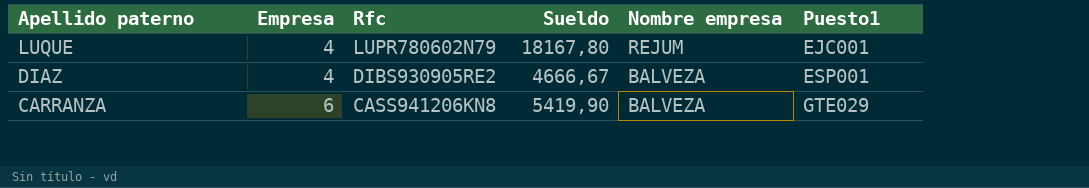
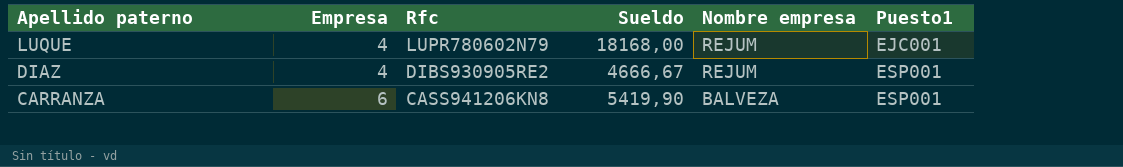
LUQUE | Sueldo: 18167,80 -> 18168,00
DIAZ | Nombre empresa: BALVEZA -> REJUM
CARRANZA | Puesto1: GTE029 -> ESP001

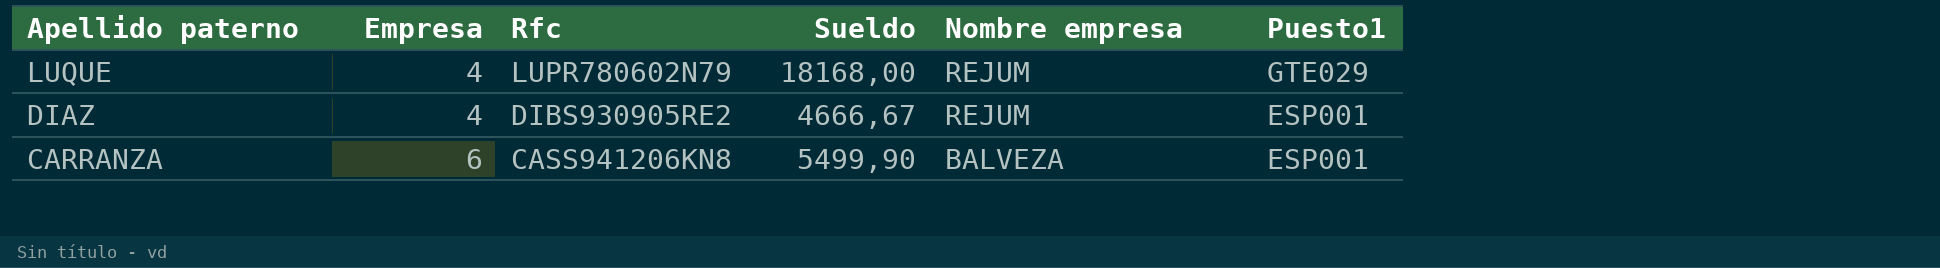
LUQUE | Puesto1: EJC001 -> GTE029
CARRANZA | Sueldo: 5419,90 -> 5499,90

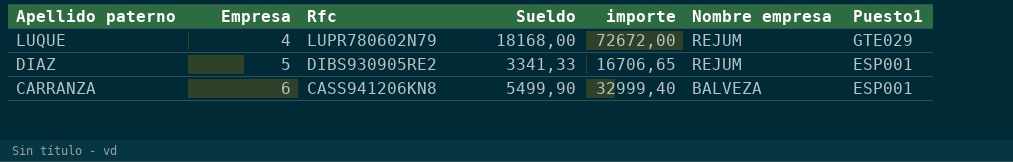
column importe | formula: none -> [Empresa] * [Sueldo]
DIAZ | Empresa: 4 -> 5
DIAZ | Sueldo: 4666,67 -> 3341,33

